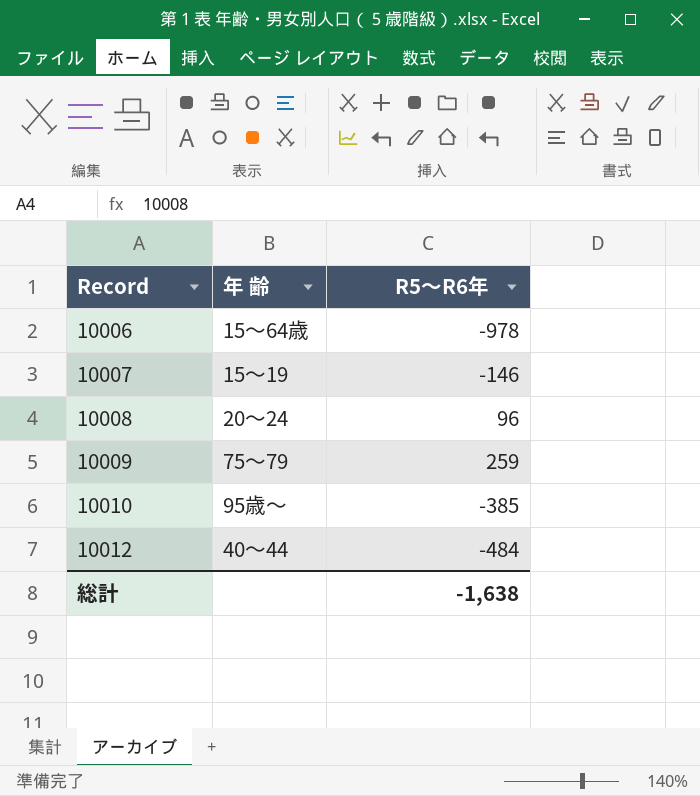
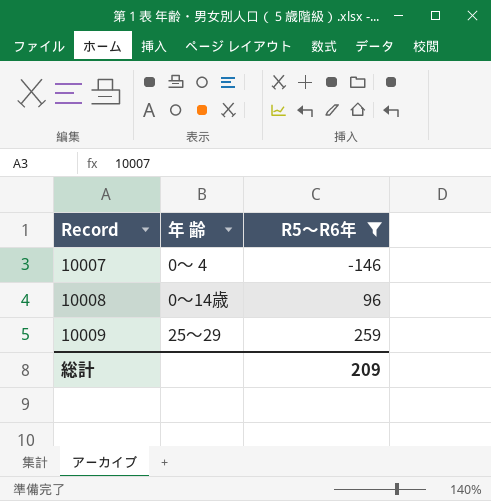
filter: none -> R5～R6年 >= -146
10007 | 年 齢: 15～19 -> 0～ 4
10008 | 年 齢: 20～24 -> 0～14歳
10009 | 年 齢: 75～79 -> 25～29
総計 | R5～R6年: -1,638 -> 209

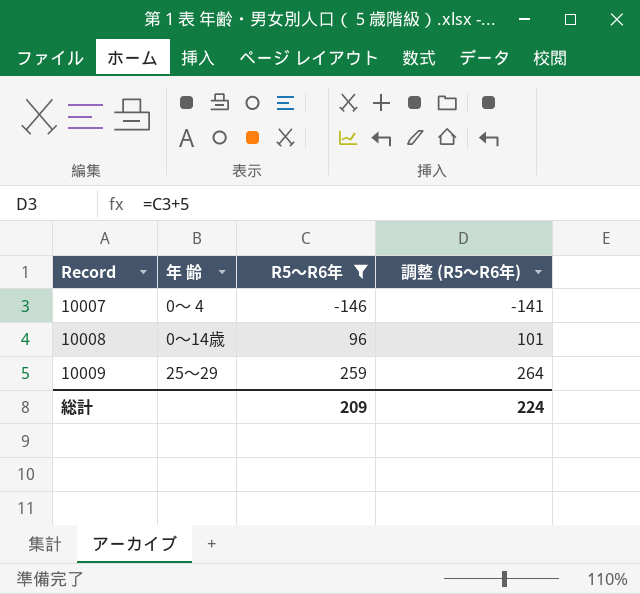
column 調整 (R5～R6年) | formula: none -> [R5～R6年] + 5

